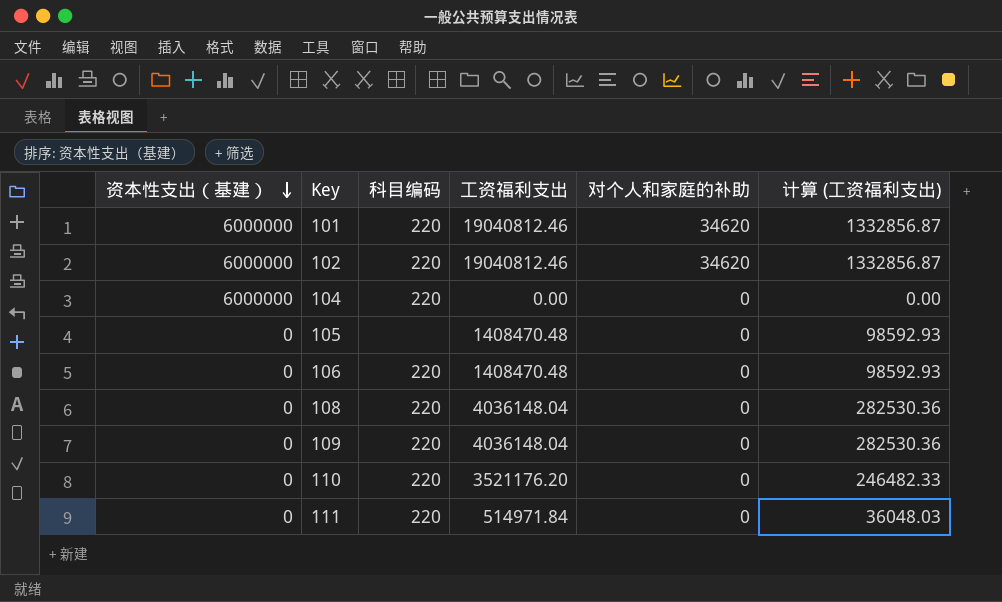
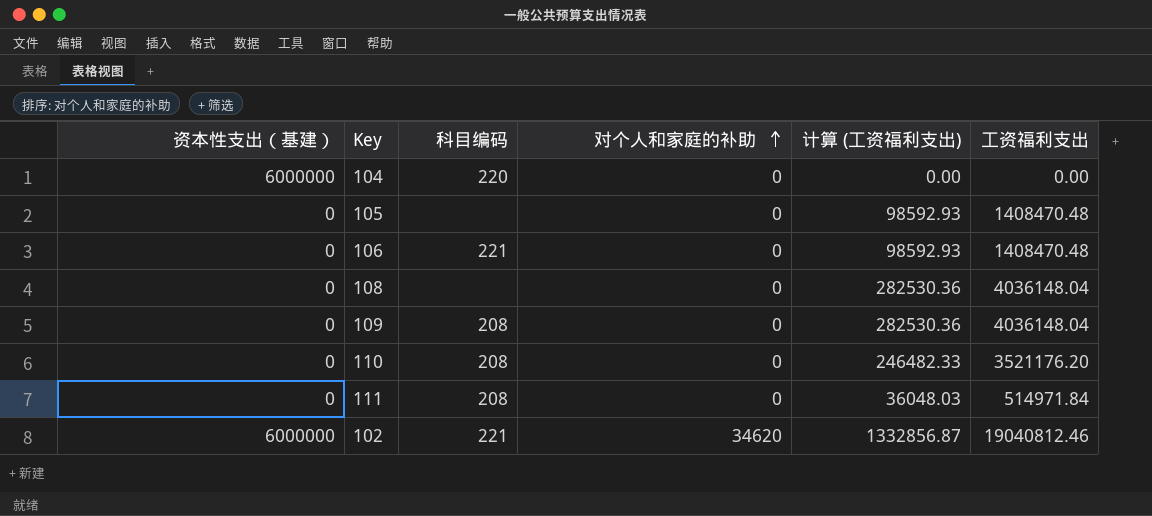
row order: 资本性支出（基建） descending -> 对个人和家庭的补助 ascending
column 工资福利支出 | position: 4 -> 6
row 101: 6000000 | 220 | 19040812.46 | 34620 | 1332856.87 -> none
106 | 科目编码: 220 -> 221
108 | 科目编码: 220 -> none
109 | 科目编码: 220 -> 208
110 | 科目编码: 220 -> 208
111 | 科目编码: 220 -> 208
102 | 科目编码: 220 -> 221

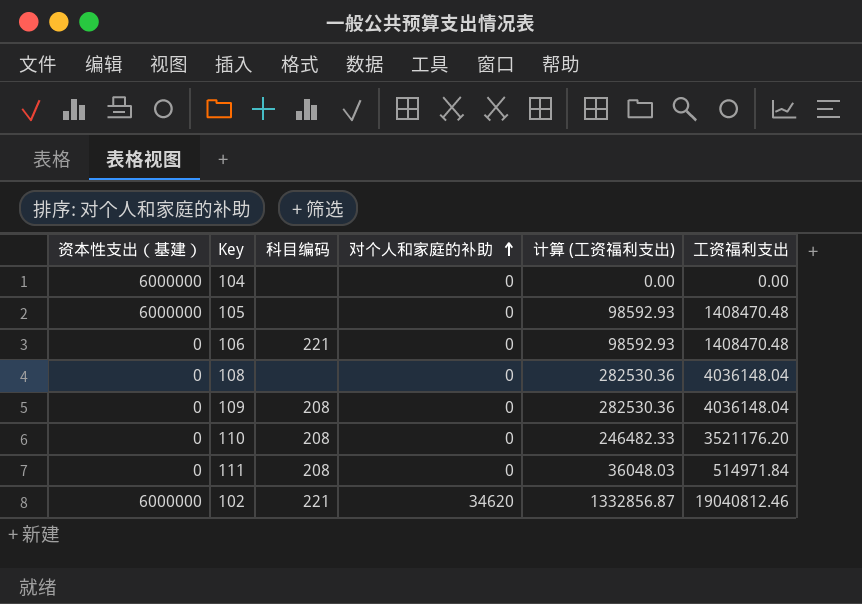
104 | 科目编码: 220 -> none
105 | 资本性支出（基建）: 0 -> 6000000

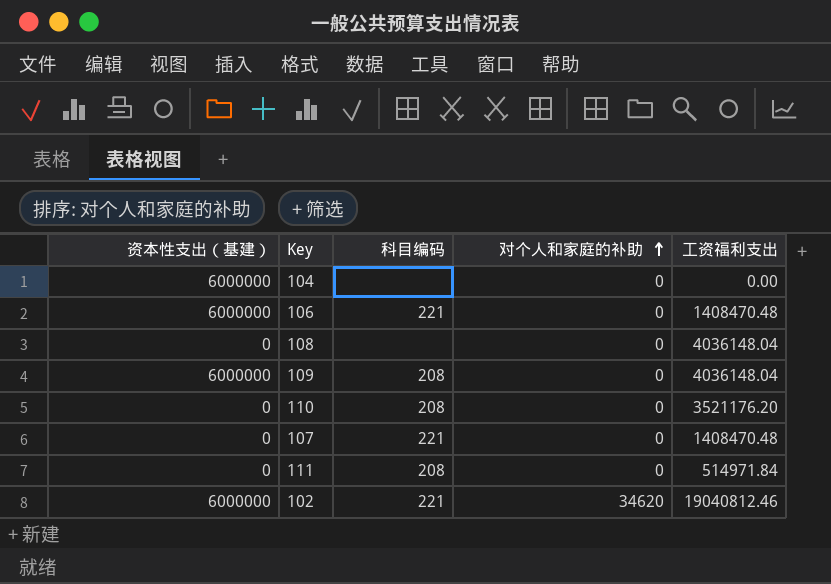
column 计算 (工资福利支出) | formula: [工资福利支出] * 0.07 -> none
row 105: 6000000 | none | 0 | 98592.93 | 1408470.48 -> none
106 | 资本性支出（基建）: 0 -> 6000000
109 | 资本性支出（基建）: 0 -> 6000000
row 107: none -> 0 | 221 | 0 | 1408470.48

